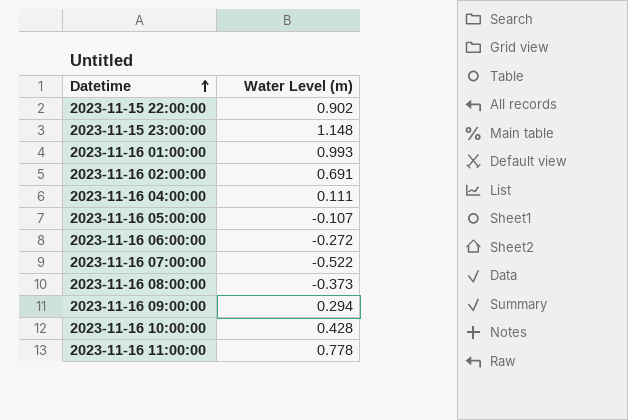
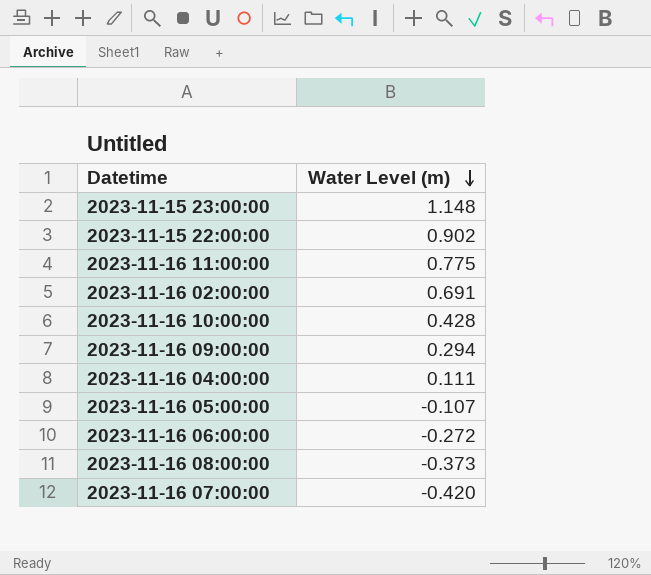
row order: Datetime ascending -> Water Level (m) descending
row 2023-11-16 01:00:00: 0.993 -> none
2023-11-16 11:00:00 | Water Level (m): 0.778 -> 0.775
2023-11-16 07:00:00 | Water Level (m): -0.522 -> -0.420

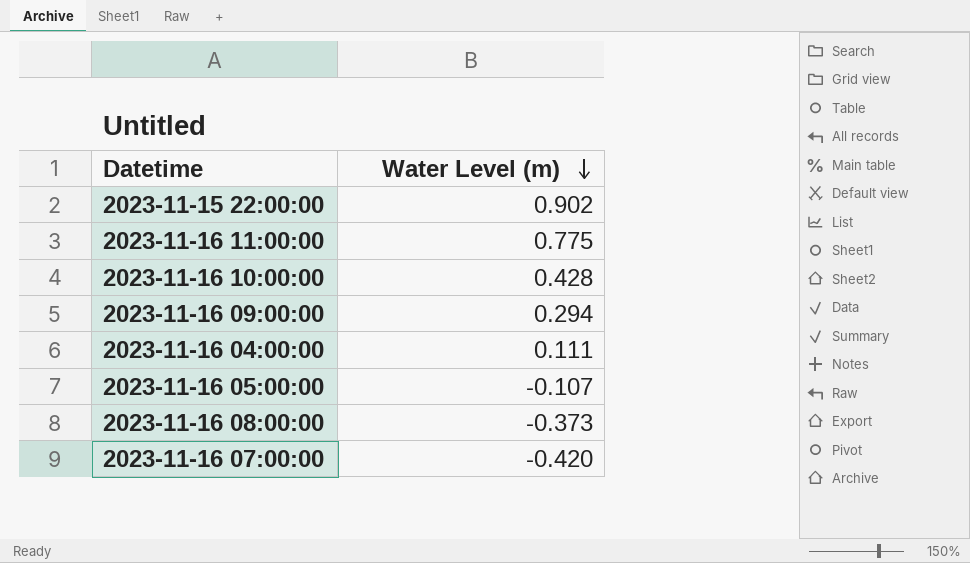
row 2023-11-15 23:00:00: 1.148 -> none
row 2023-11-16 02:00:00: 0.691 -> none
row 2023-11-16 06:00:00: -0.272 -> none

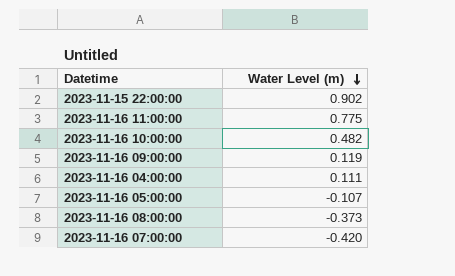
2023-11-16 10:00:00 | Water Level (m): 0.428 -> 0.482
2023-11-16 09:00:00 | Water Level (m): 0.294 -> 0.119

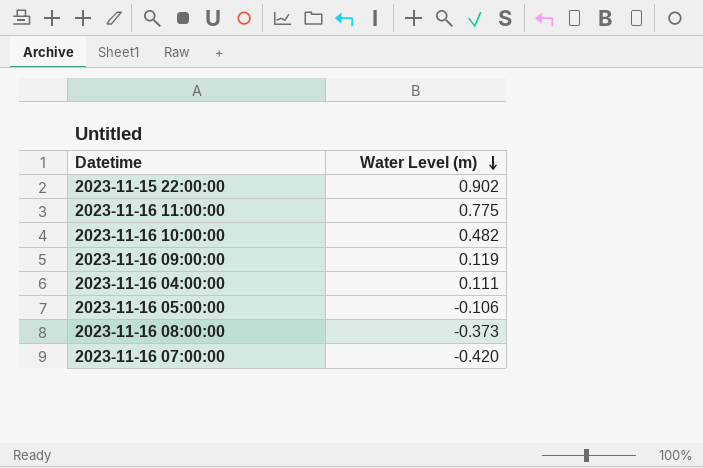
2023-11-16 05:00:00 | Water Level (m): -0.107 -> -0.106

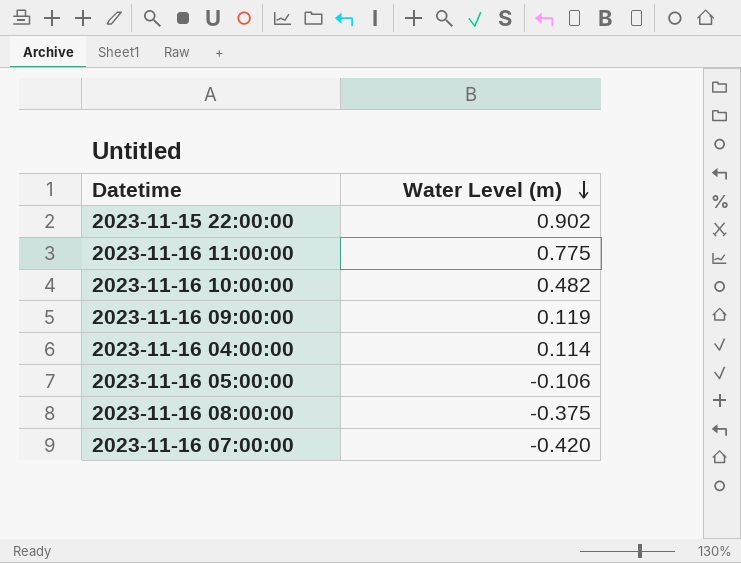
2023-11-16 04:00:00 | Water Level (m): 0.111 -> 0.114
2023-11-16 08:00:00 | Water Level (m): -0.373 -> -0.375

